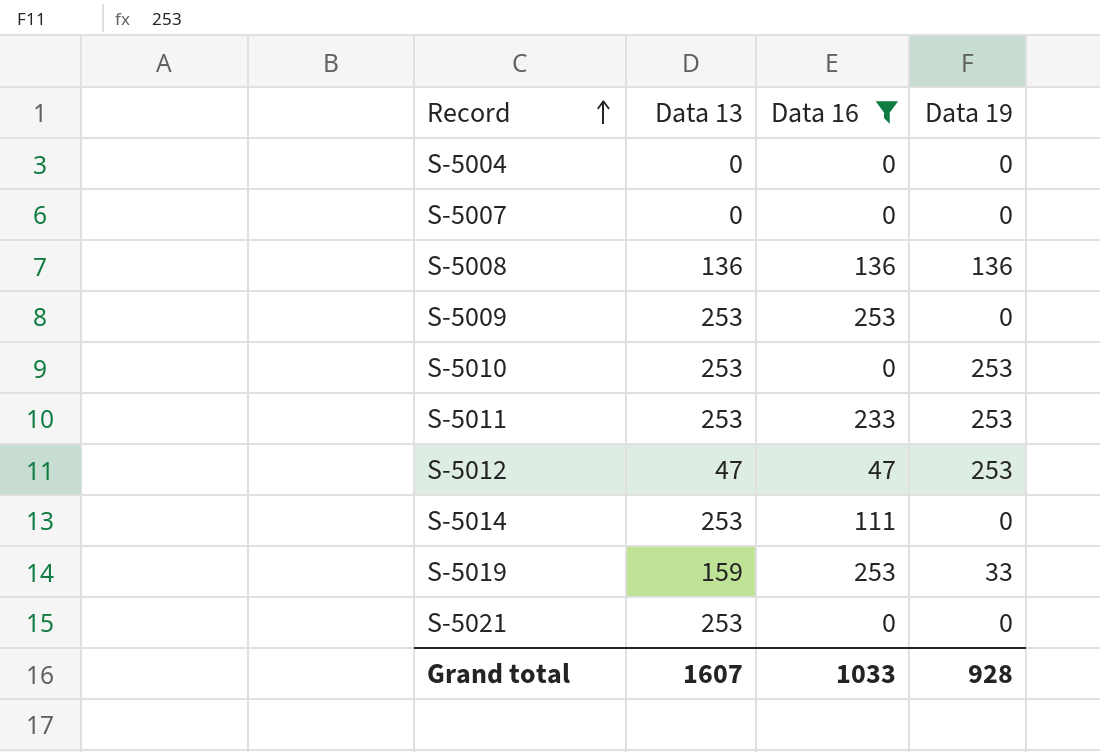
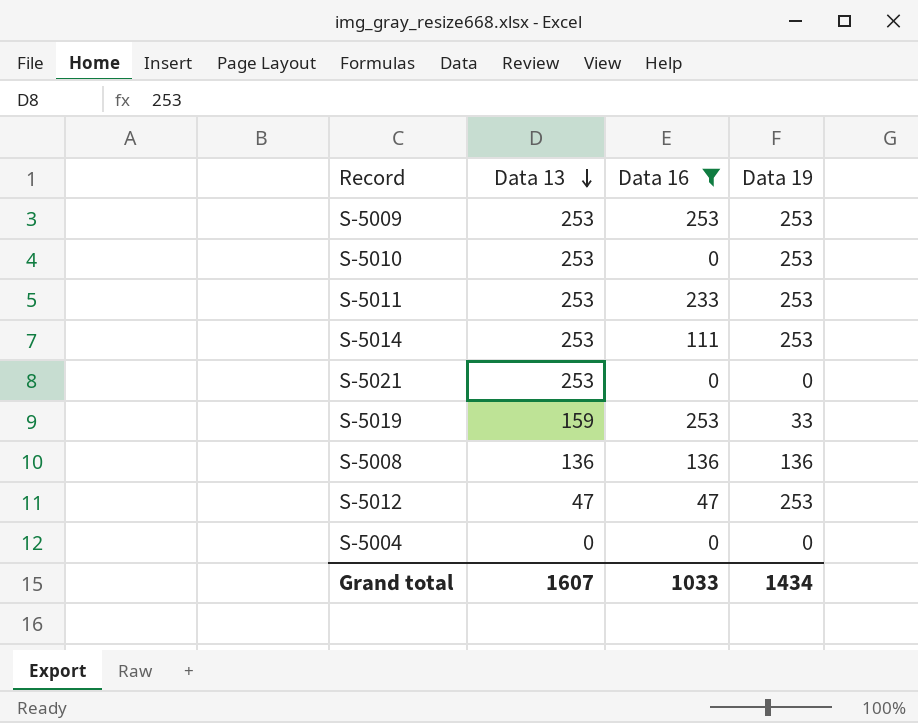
row order: Record ascending -> Data 13 descending
row S-5007: 0 | 0 | 0 -> none
S-5009 | Data 19: 0 -> 253
S-5014 | Data 19: 0 -> 253
Grand total | Data 19: 928 -> 1434

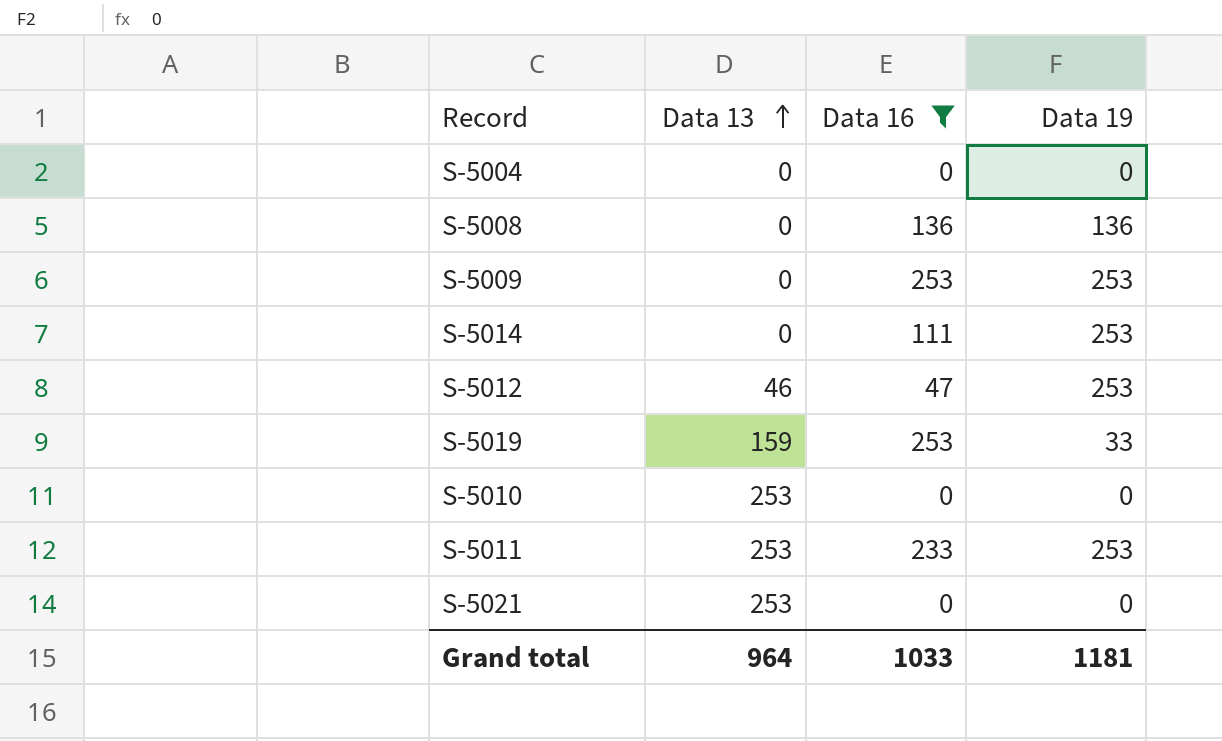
row order: Data 13 descending -> Data 13 ascending
S-5008 | Data 13: 136 -> 0
S-5009 | Data 13: 253 -> 0
S-5014 | Data 13: 253 -> 0
S-5012 | Data 13: 47 -> 46
S-5010 | Data 19: 253 -> 0
Grand total | Data 13: 1607 -> 964
Grand total | Data 19: 1434 -> 1181

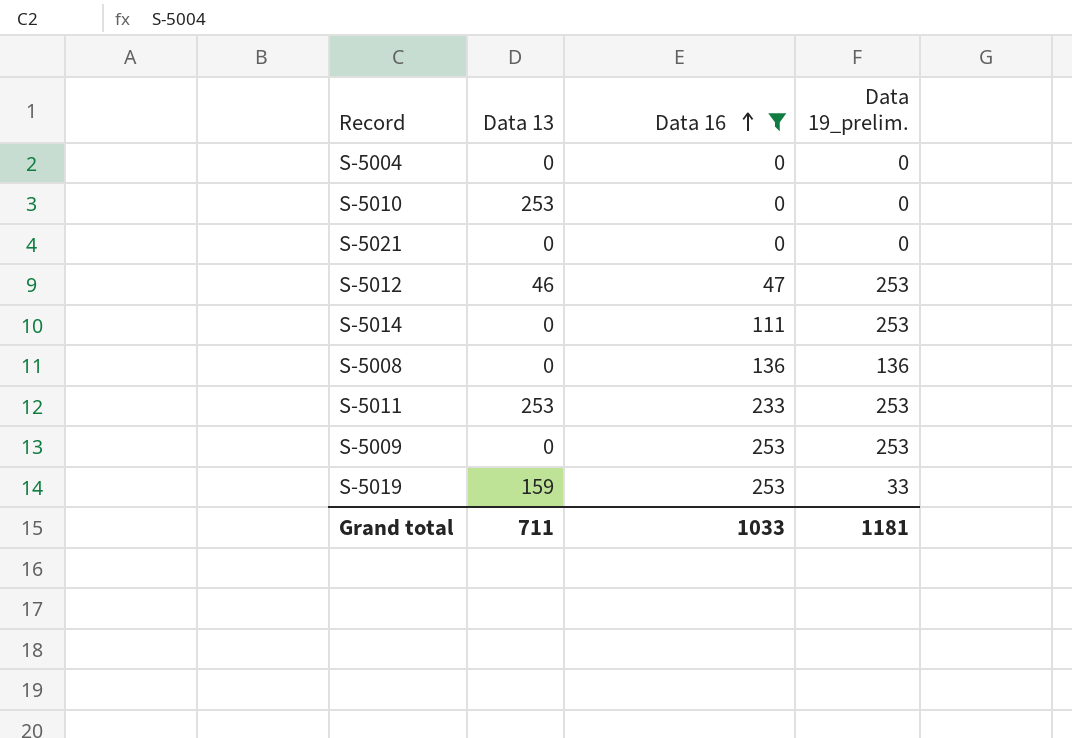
row order: Data 13 ascending -> Data 16 ascending
column name: Data 19 -> Data 19_prelim.
S-5021 | Data 13: 253 -> 0
Grand total | Data 13: 964 -> 711

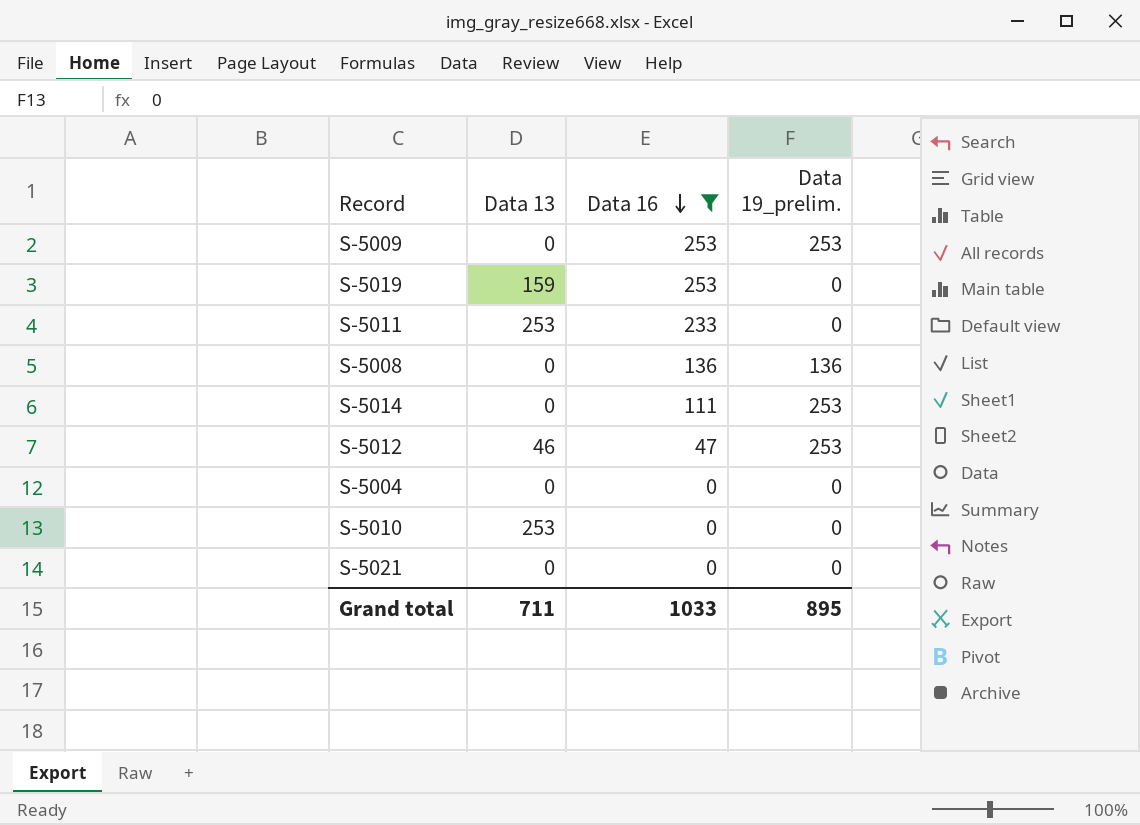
row order: Data 16 ascending -> Data 16 descending
S-5019 | Data 19_prelim.: 33 -> 0
S-5011 | Data 19_prelim.: 253 -> 0
Grand total | Data 19_prelim.: 1181 -> 895

